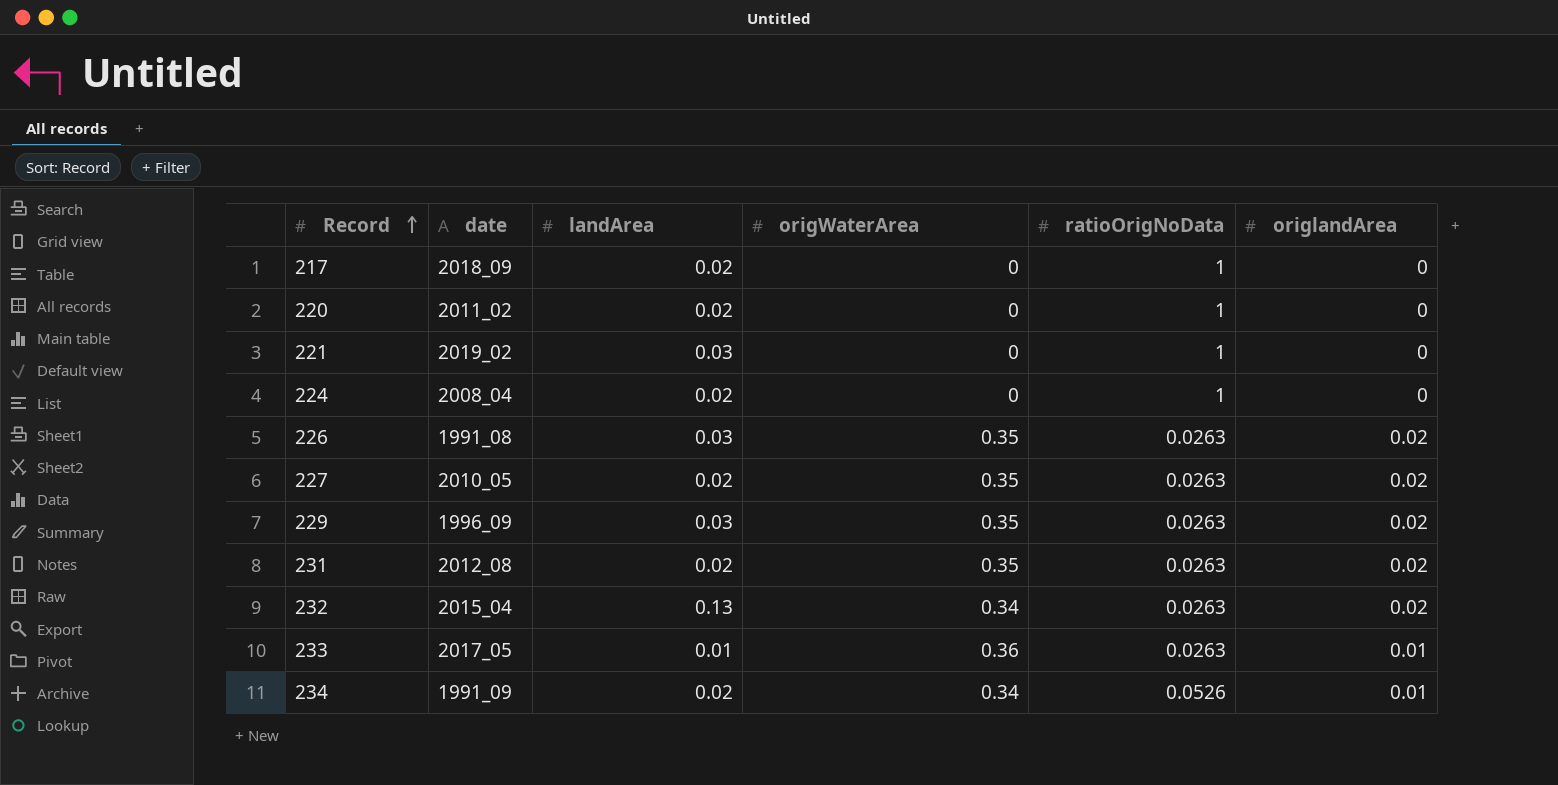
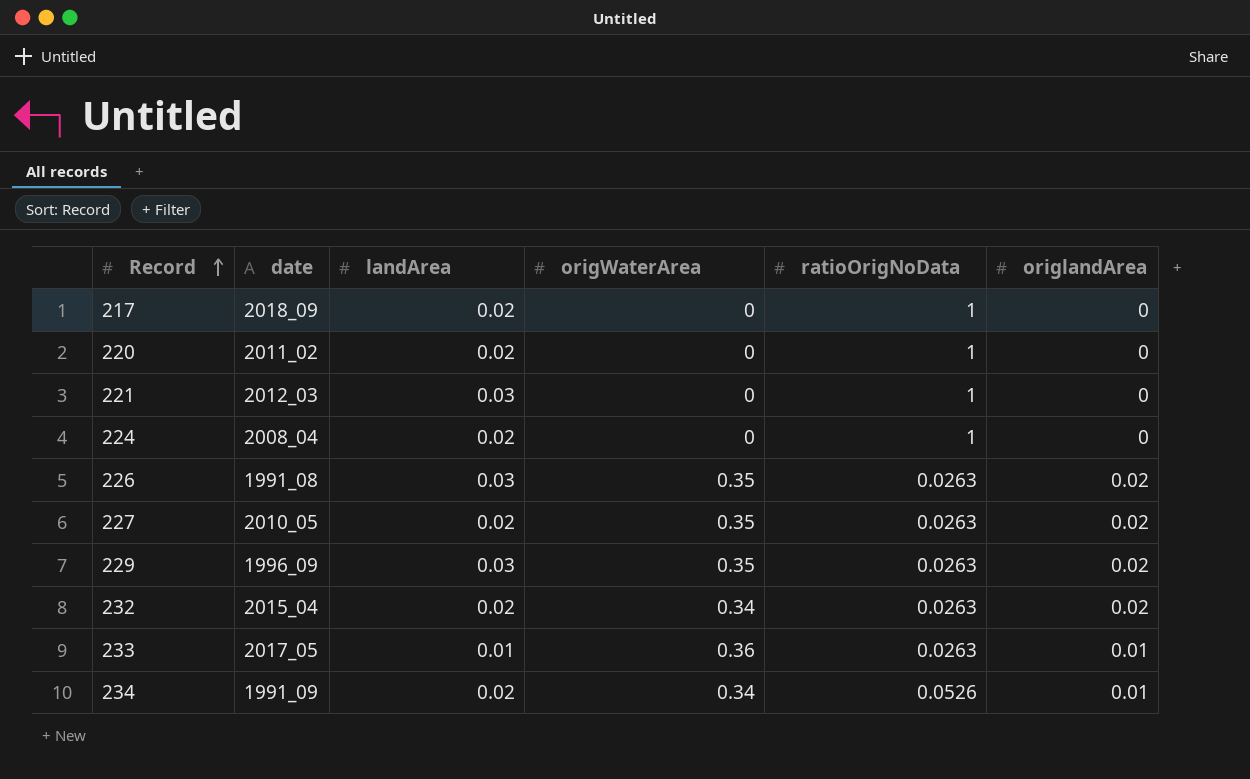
row 231: 2012_08 | 0.02 | 0.35 | 0.0263 | 0.02 -> none
221 | date: 2019_02 -> 2012_03
232 | landArea: 0.13 -> 0.02

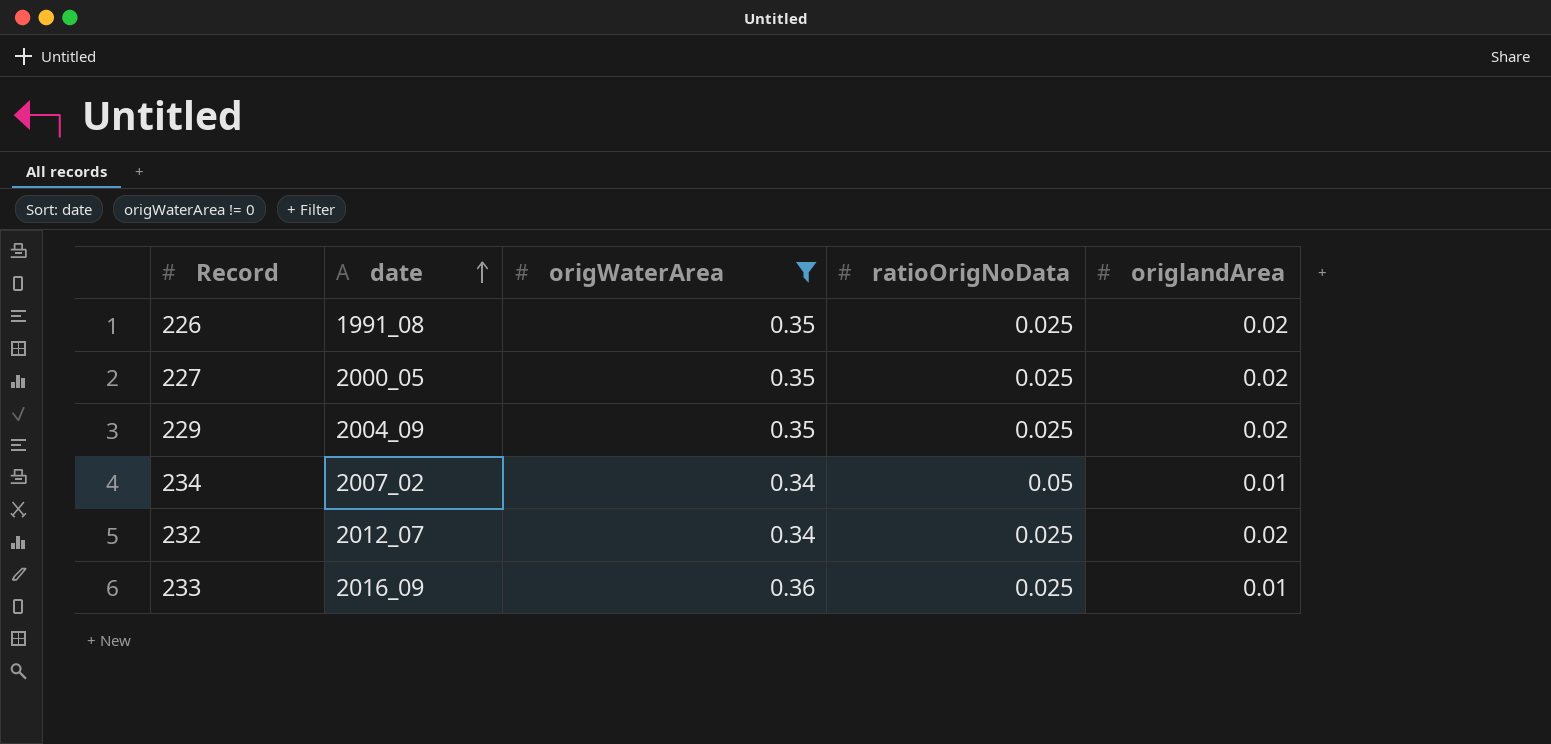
filter: none -> origWaterArea != 0
row order: Record ascending -> date ascending
column landArea | position: 3 -> none
226 | ratioOrigNoData: 0.0263 -> 0.025
227 | date: 2010_05 -> 2000_05
227 | ratioOrigNoData: 0.0263 -> 0.025
229 | date: 1996_09 -> 2004_09
229 | ratioOrigNoData: 0.0263 -> 0.025
234 | date: 1991_09 -> 2007_02
234 | ratioOrigNoData: 0.0526 -> 0.05
232 | date: 2015_04 -> 2012_07
232 | ratioOrigNoData: 0.0263 -> 0.025
233 | date: 2017_05 -> 2016_09
233 | ratioOrigNoData: 0.0263 -> 0.025

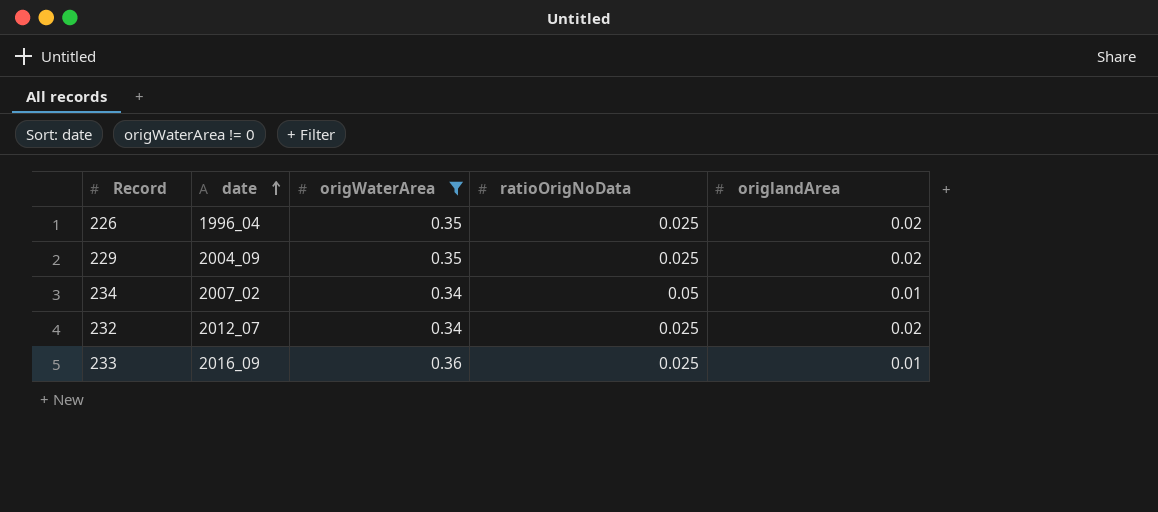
row 227: 2000_05 | 0.35 | 0.025 | 0.02 -> none
226 | date: 1991_08 -> 1996_04

